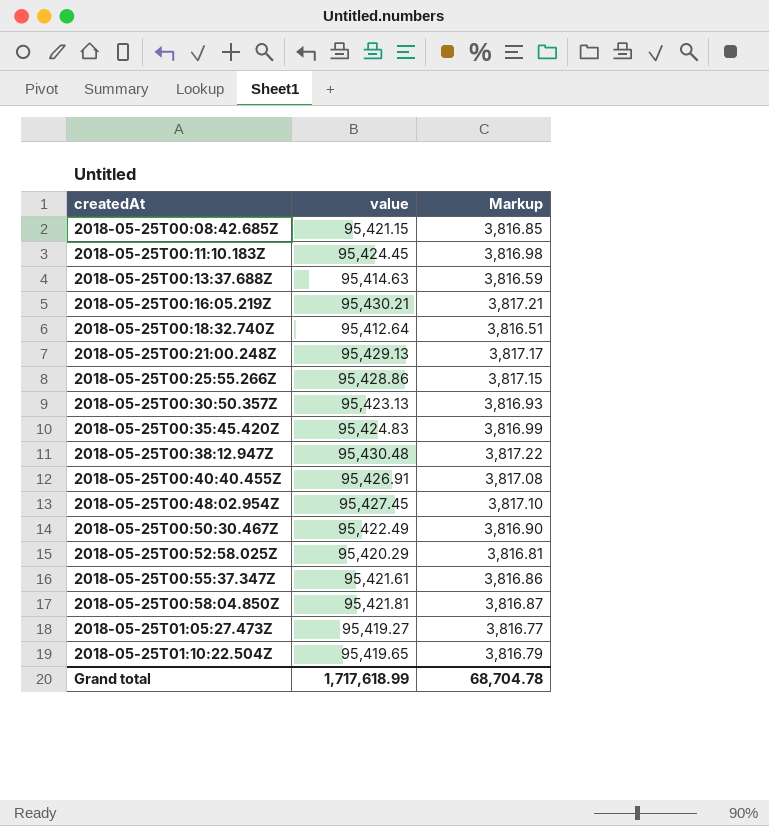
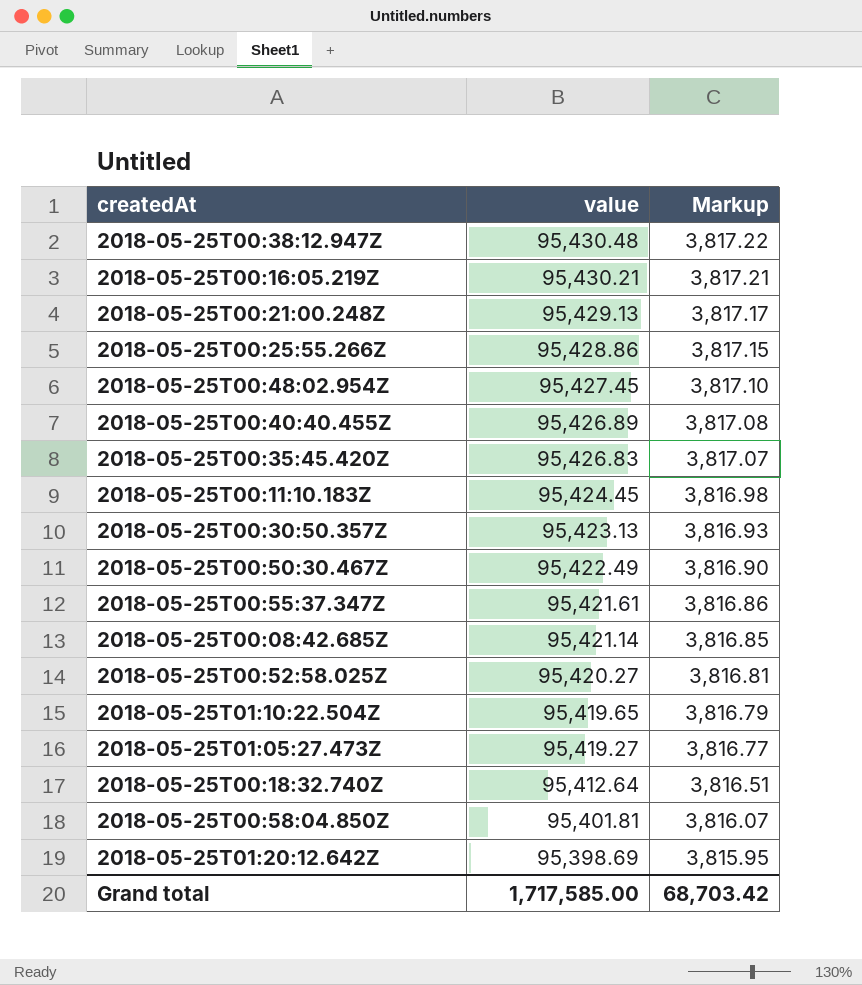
row order: createdAt ascending -> value descending
row 2018-05-25T00:13:37.688Z: 95,414.63 | 3,816.59 -> none
2018-05-25T00:40:40.455Z | value: 95,426.91 -> 95,426.89
2018-05-25T00:35:45.420Z | value: 95,424.83 -> 95,426.83
2018-05-25T00:35:45.420Z | Markup: 3,816.99 -> 3,817.07
2018-05-25T00:08:42.685Z | value: 95,421.15 -> 95,421.14
2018-05-25T00:52:58.025Z | value: 95,420.29 -> 95,420.27
2018-05-25T00:58:04.850Z | value: 95,421.81 -> 95,401.81
2018-05-25T00:58:04.850Z | Markup: 3,816.87 -> 3,816.07
row 2018-05-25T01:20:12.642Z: none -> 95,398.69 | 3,815.95
Grand total | value: 1,717,618.99 -> 1,717,585.00
Grand total | Markup: 68,704.78 -> 68,703.42

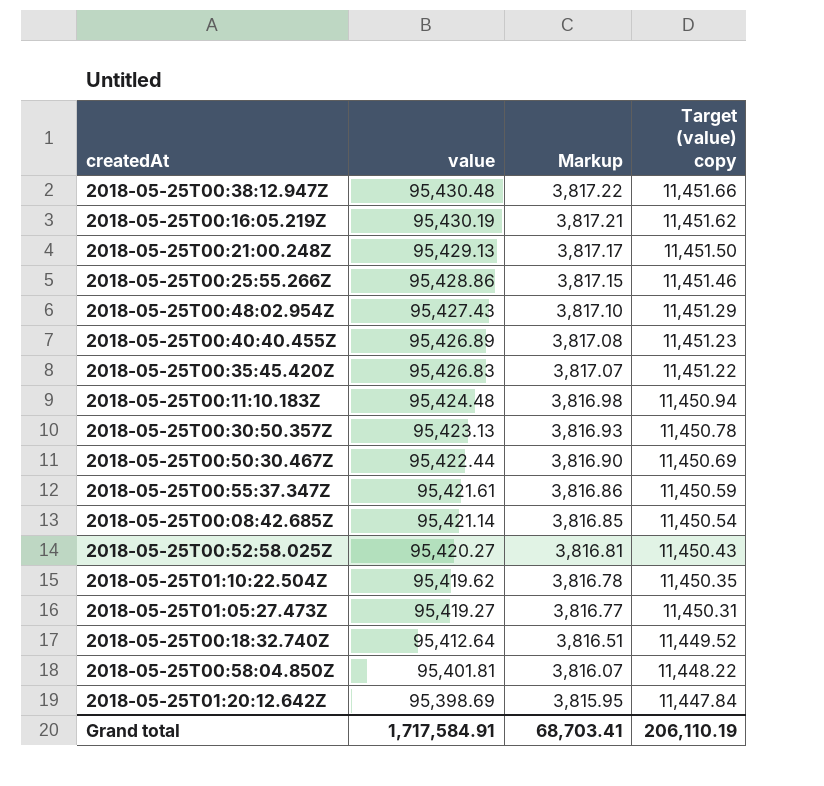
column Target (value) copy | formula: none -> [value] * 0.12
2018-05-25T00:16:05.219Z | value: 95,430.21 -> 95,430.19
2018-05-25T00:48:02.954Z | value: 95,427.45 -> 95,427.43
2018-05-25T00:11:10.183Z | value: 95,424.45 -> 95,424.48
2018-05-25T00:50:30.467Z | value: 95,422.49 -> 95,422.44
2018-05-25T01:10:22.504Z | value: 95,419.65 -> 95,419.62
2018-05-25T01:10:22.504Z | Markup: 3,816.79 -> 3,816.78
Grand total | value: 1,717,585.00 -> 1,717,584.91
Grand total | Markup: 68,703.42 -> 68,703.41

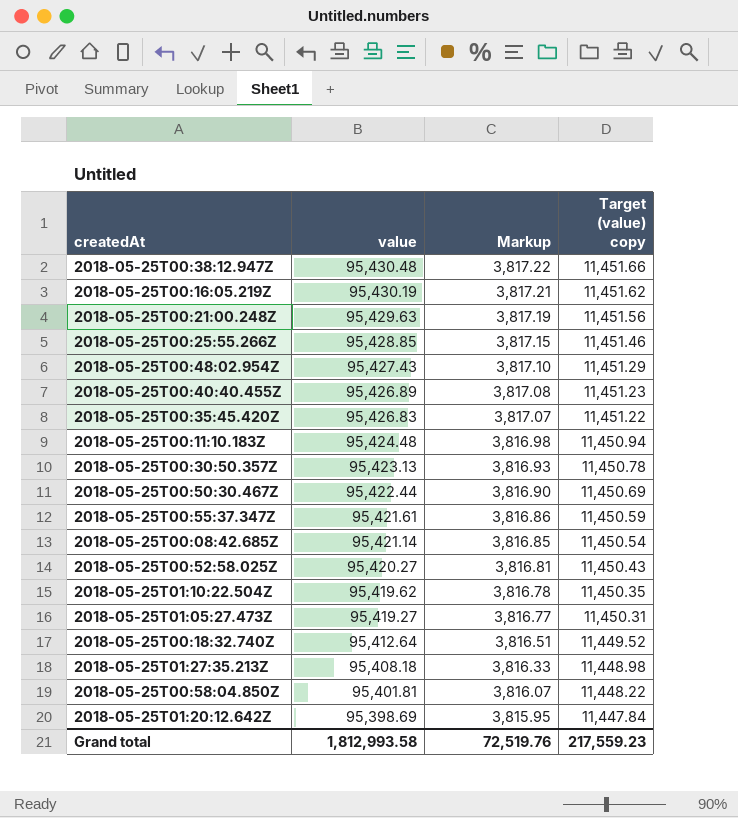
2018-05-25T00:21:00.248Z | value: 95,429.13 -> 95,429.63
2018-05-25T00:21:00.248Z | Markup: 3,817.17 -> 3,817.19
2018-05-25T00:21:00.248Z | Target (value) copy: 11,451.50 -> 11,451.56
2018-05-25T00:25:55.266Z | value: 95,428.86 -> 95,428.85
row 2018-05-25T01:27:35.213Z: none -> 95,408.18 | 3,816.33 | 11,448.98
Grand total | value: 1,717,584.91 -> 1,812,993.58
Grand total | Markup: 68,703.41 -> 72,519.76
Grand total | Target (value) copy: 206,110.19 -> 217,559.23

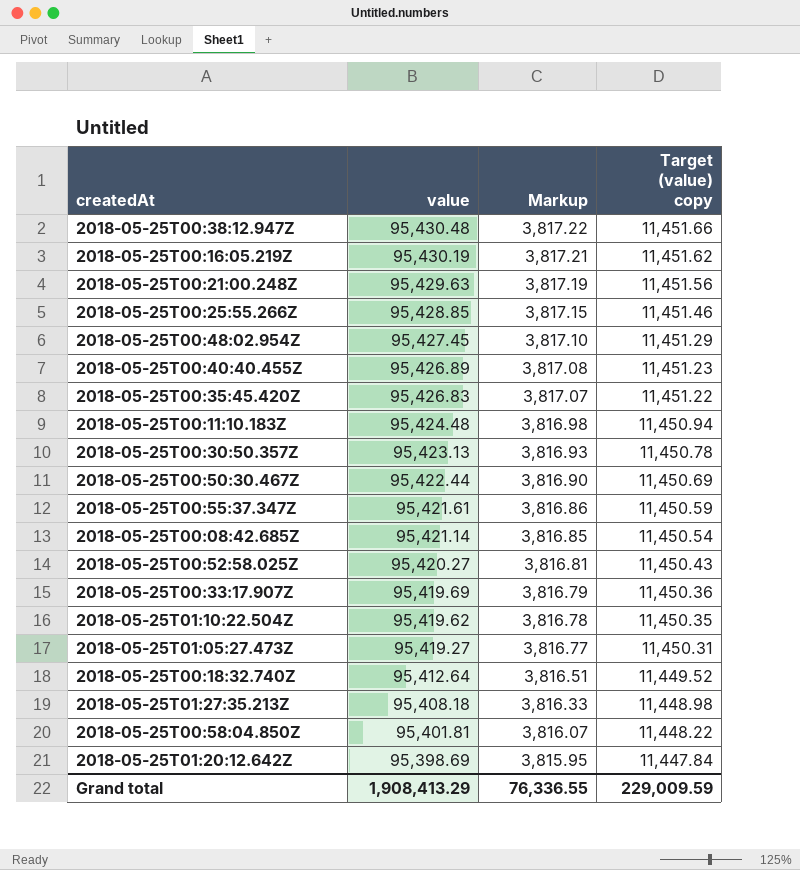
2018-05-25T00:48:02.954Z | value: 95,427.43 -> 95,427.45
row 2018-05-25T00:33:17.907Z: none -> 95,419.69 | 3,816.79 | 11,450.36
Grand total | value: 1,812,993.58 -> 1,908,413.29
Grand total | Markup: 72,519.76 -> 76,336.55
Grand total | Target (value) copy: 217,559.23 -> 229,009.59

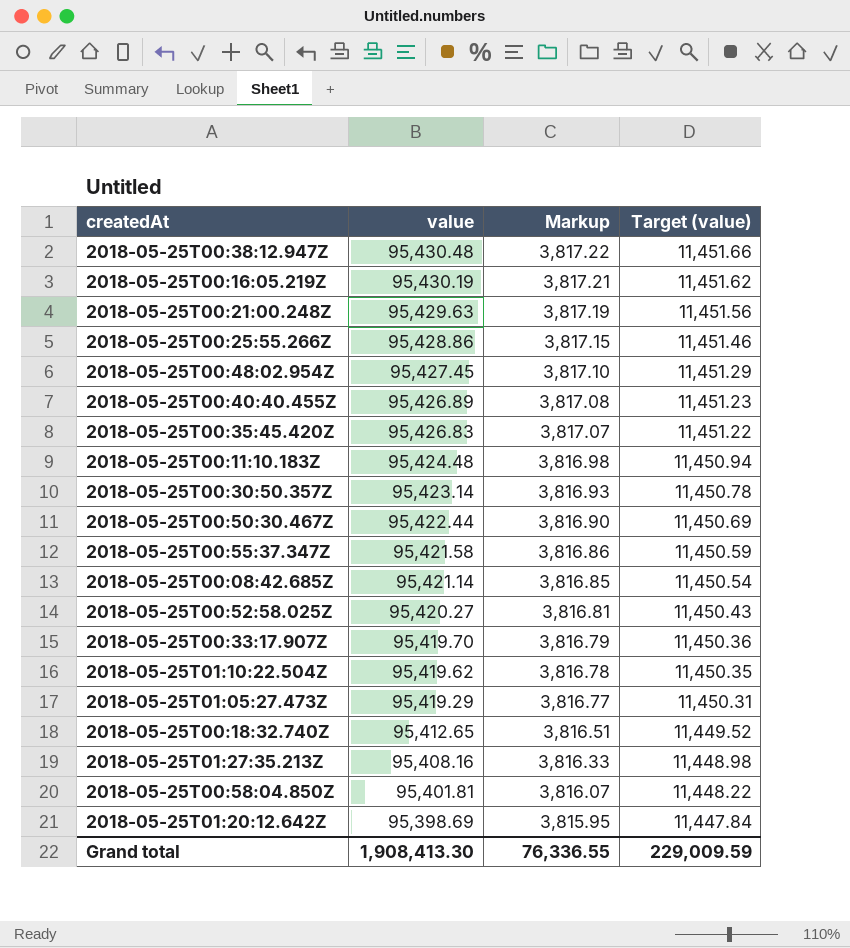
column name: Target (value) copy -> Target (value)
2018-05-25T00:25:55.266Z | value: 95,428.85 -> 95,428.86
2018-05-25T00:30:50.357Z | value: 95,423.13 -> 95,423.14
2018-05-25T00:55:37.347Z | value: 95,421.61 -> 95,421.58
2018-05-25T00:33:17.907Z | value: 95,419.69 -> 95,419.70
2018-05-25T01:05:27.473Z | value: 95,419.27 -> 95,419.29
2018-05-25T00:18:32.740Z | value: 95,412.64 -> 95,412.65
2018-05-25T01:27:35.213Z | value: 95,408.18 -> 95,408.16
Grand total | value: 1,908,413.29 -> 1,908,413.30

